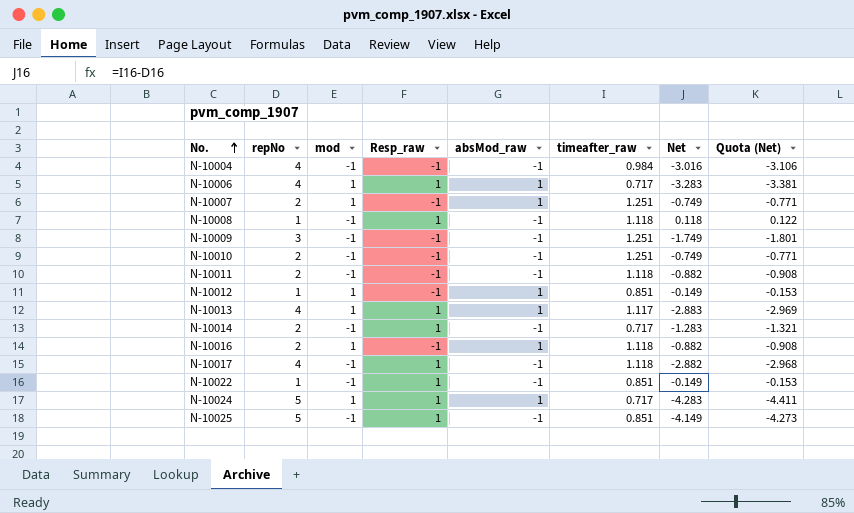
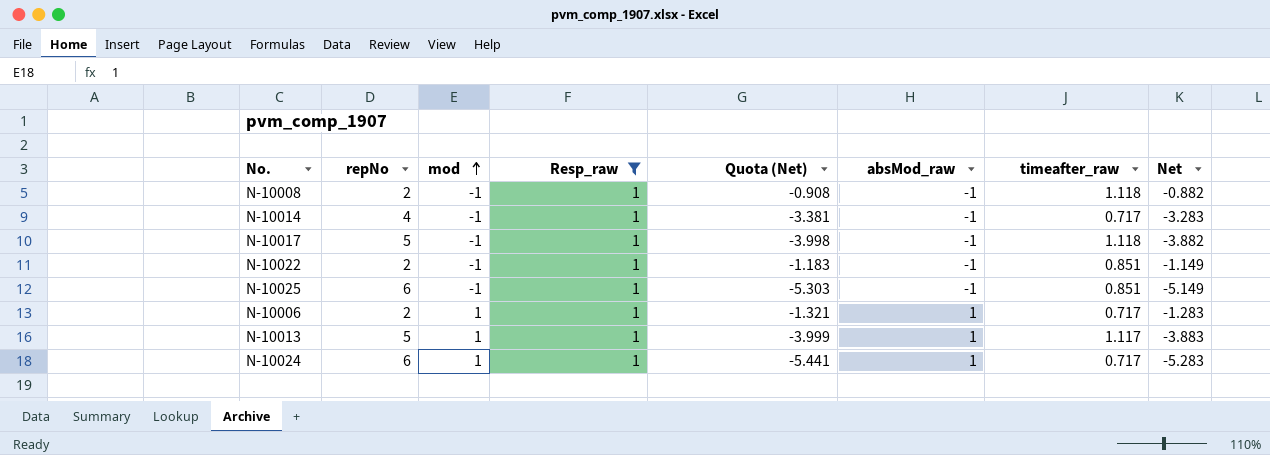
filter: none -> Resp_raw = 1
row order: No. ascending -> mod ascending
column Quota (Net) | position: 8 -> 5
N-10008 | repNo: 1 -> 2
N-10008 | Quota (Net): 0.122 -> -0.908
N-10008 | Net: 0.118 -> -0.882
N-10014 | repNo: 2 -> 4
N-10014 | Quota (Net): -1.321 -> -3.381
N-10014 | Net: -1.283 -> -3.283
N-10017 | repNo: 4 -> 5
N-10017 | Quota (Net): -2.968 -> -3.998
N-10017 | Net: -2.882 -> -3.882
N-10022 | repNo: 1 -> 2
N-10022 | Quota (Net): -0.153 -> -1.183
N-10022 | Net: -0.149 -> -1.149
N-10025 | repNo: 5 -> 6
N-10025 | Quota (Net): -4.273 -> -5.303
N-10025 | Net: -4.149 -> -5.149
N-10006 | repNo: 4 -> 2
N-10006 | Quota (Net): -3.381 -> -1.321
N-10006 | Net: -3.283 -> -1.283
N-10013 | repNo: 4 -> 5
N-10013 | Quota (Net): -2.969 -> -3.999
N-10013 | Net: -2.883 -> -3.883
N-10024 | repNo: 5 -> 6
N-10024 | Quota (Net): -4.411 -> -5.441
N-10024 | Net: -4.283 -> -5.283

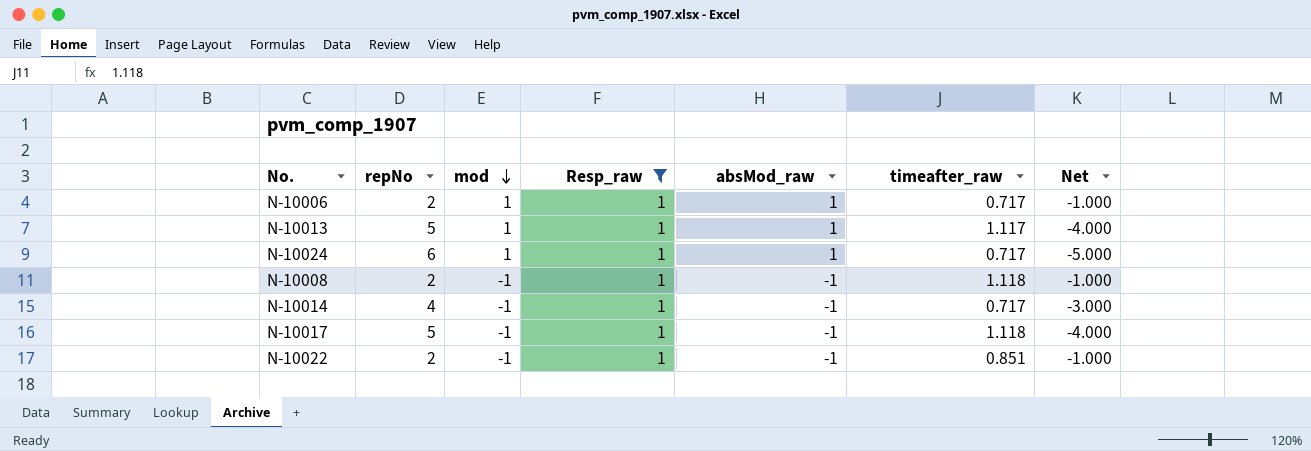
row order: mod ascending -> mod descending
column Quota (Net) | formula: [Net] * 1.03 -> none
column Net | formula: [timeafter_raw] - [repNo] -> [Resp_raw] - [repNo]
row N-10025: 6 | -1 | 1 | -5.303 | -1 | 0.851 | -5.149 -> none

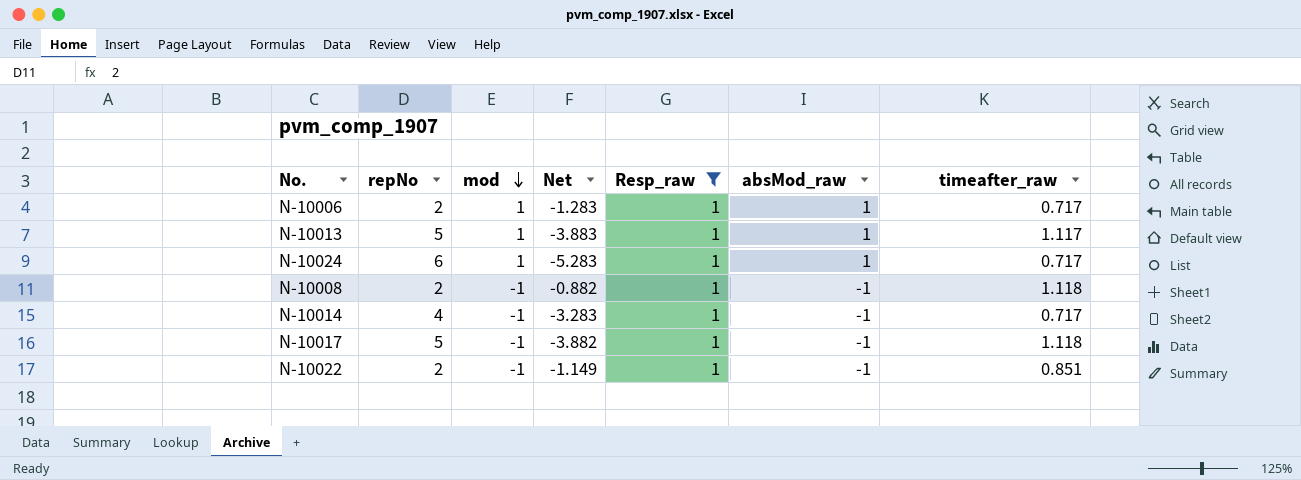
column Net | formula: [Resp_raw] - [repNo] -> [timeafter_raw] - [repNo]
column Net | position: 7 -> 4

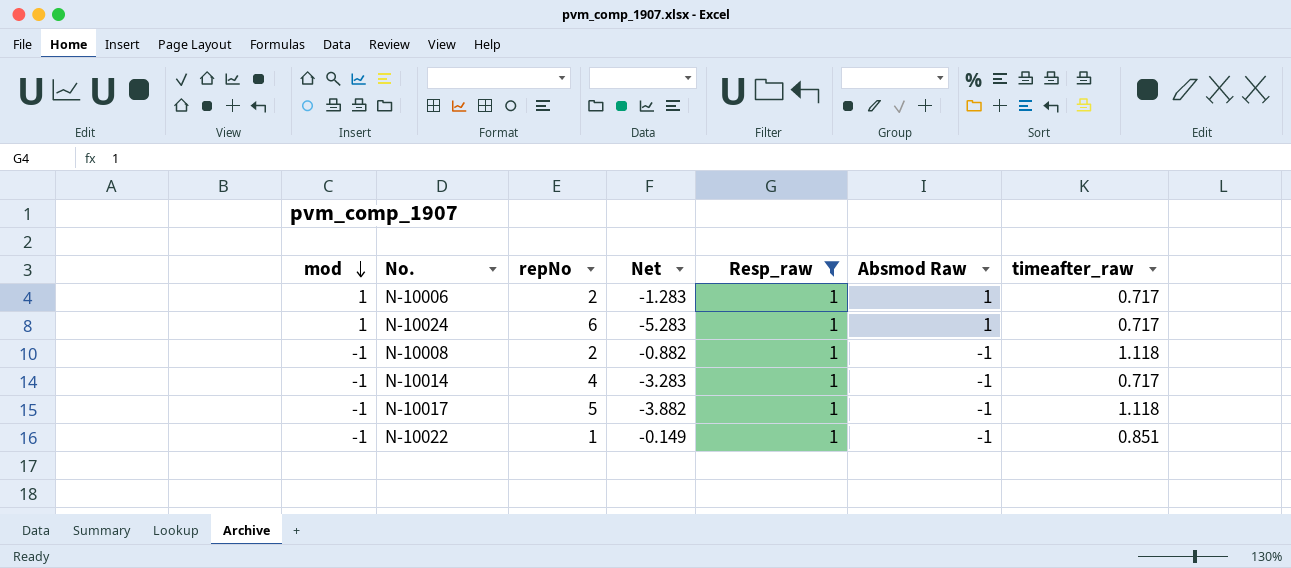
column mod | position: 3 -> 1
column name: absMod_raw -> Absmod Raw
row N-10013: 5 | 1 | -3.883 | 1 | 1 | 1.117 -> none
N-10022 | repNo: 2 -> 1
N-10022 | Net: -1.149 -> -0.149

